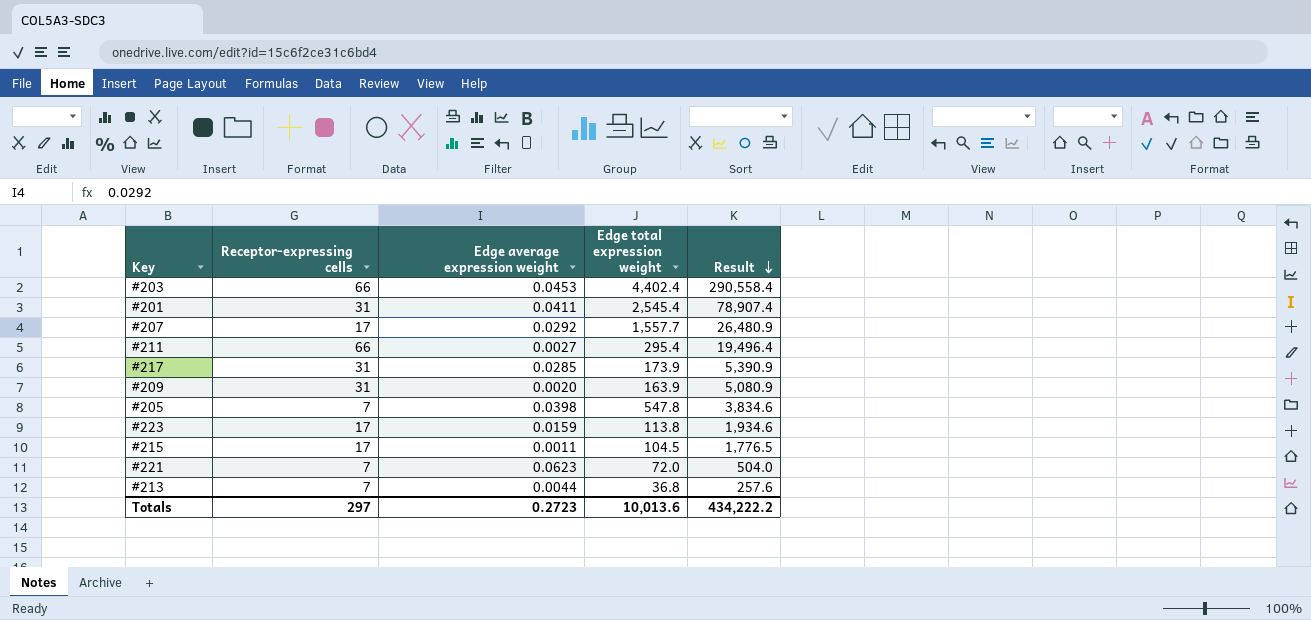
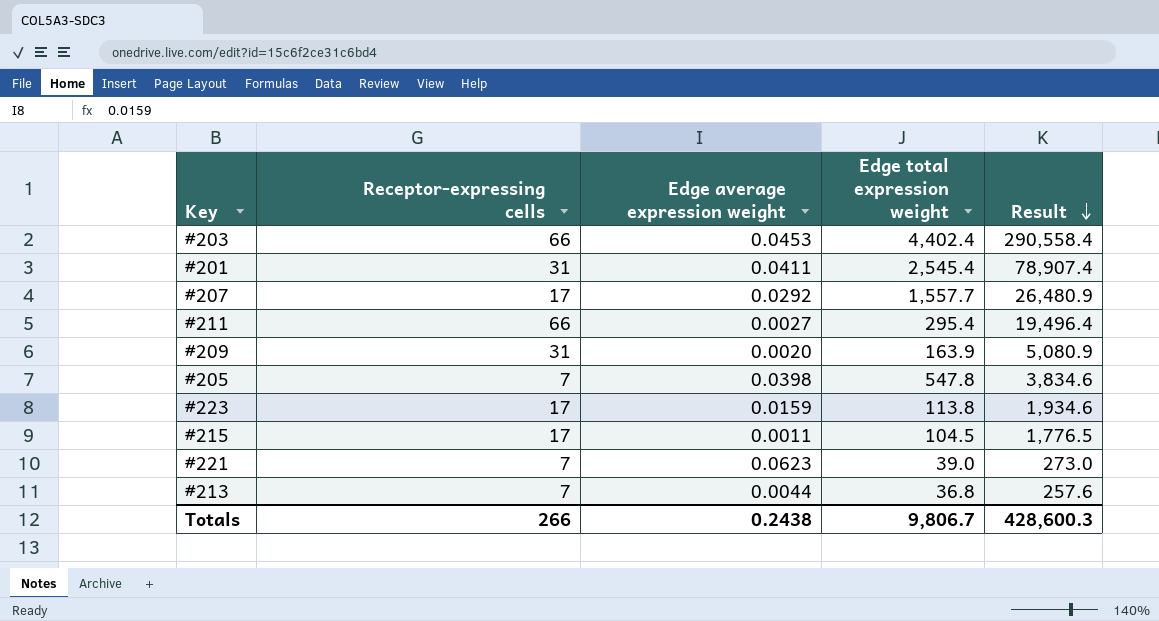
row #217: 31 | 0.0285 | 173.9 | 5,390.9 -> none
#221 | Edge total expression weight: 72.0 -> 39.0
#221 | Result: 504.0 -> 273.0
Totals | Receptor-expressing cells: 297 -> 266
Totals | Edge average expression weight: 0.2723 -> 0.2438
Totals | Edge total expression weight: 10,013.6 -> 9,806.7
Totals | Result: 434,222.2 -> 428,600.3

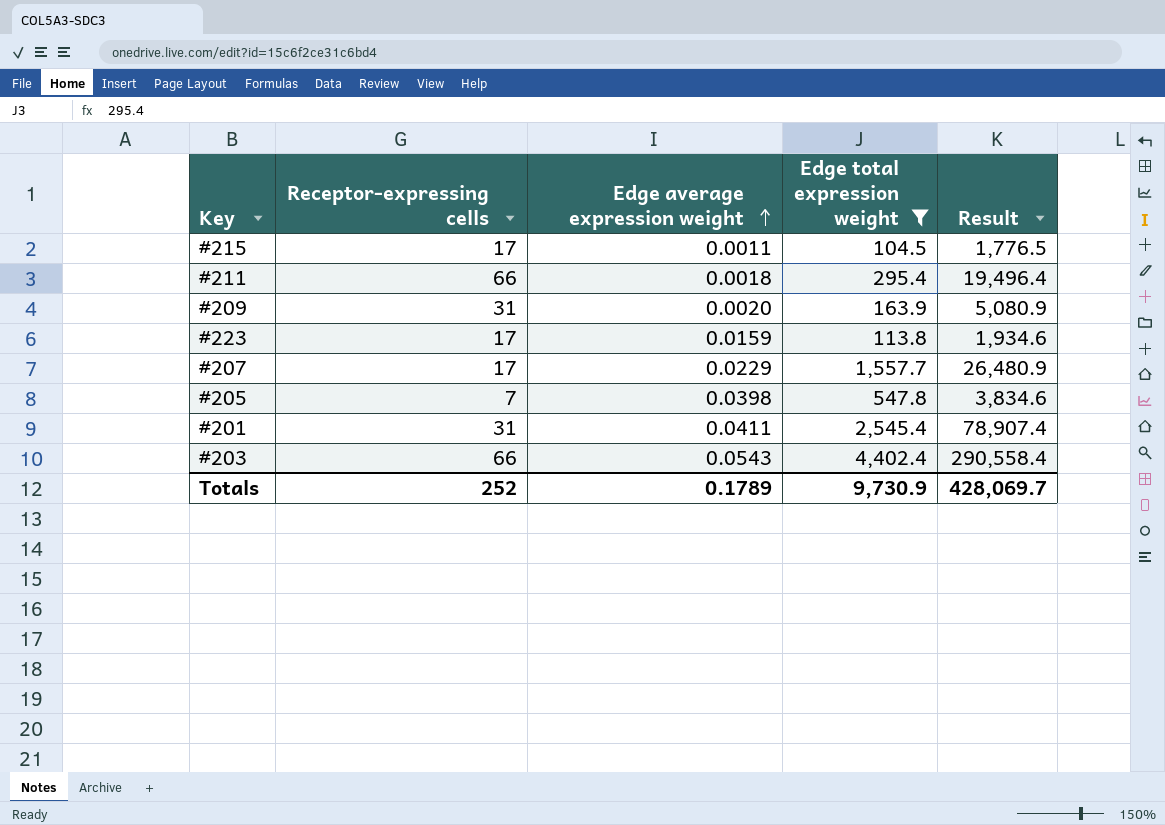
filter: none -> Edge total expression weight >= 104.5
row order: Result descending -> Edge average expression weight ascending
#211 | Edge average expression weight: 0.0027 -> 0.0018
#207 | Edge average expression weight: 0.0292 -> 0.0229
#203 | Edge average expression weight: 0.0453 -> 0.0543
Totals | Receptor-expressing cells: 266 -> 252
Totals | Edge average expression weight: 0.2438 -> 0.1789
Totals | Edge total expression weight: 9,806.7 -> 9,730.9
Totals | Result: 428,600.3 -> 428,069.7

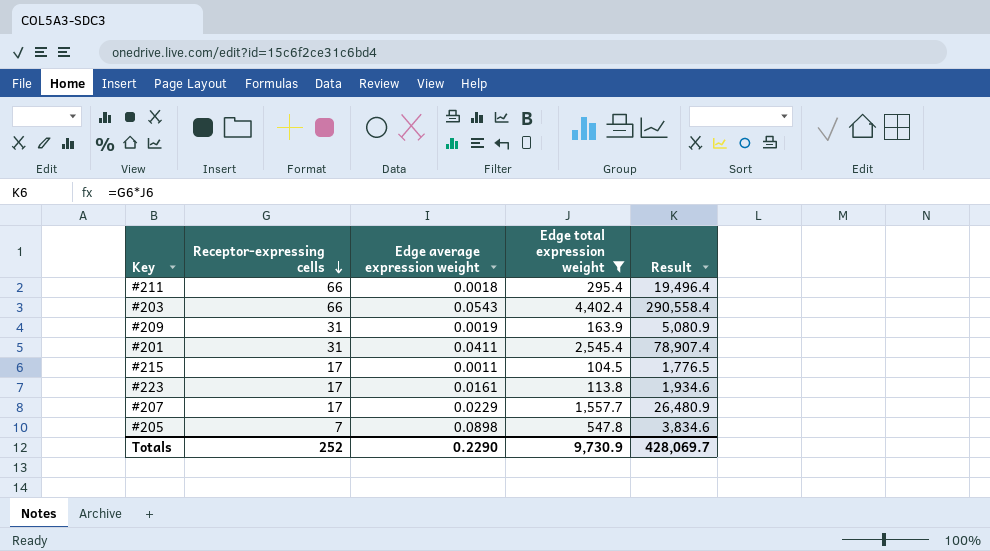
row order: Edge average expression weight ascending -> Receptor-expressing cells descending
#209 | Edge average expression weight: 0.0020 -> 0.0019
#223 | Edge average expression weight: 0.0159 -> 0.0161
#205 | Edge average expression weight: 0.0398 -> 0.0898
Totals | Edge average expression weight: 0.1789 -> 0.2290

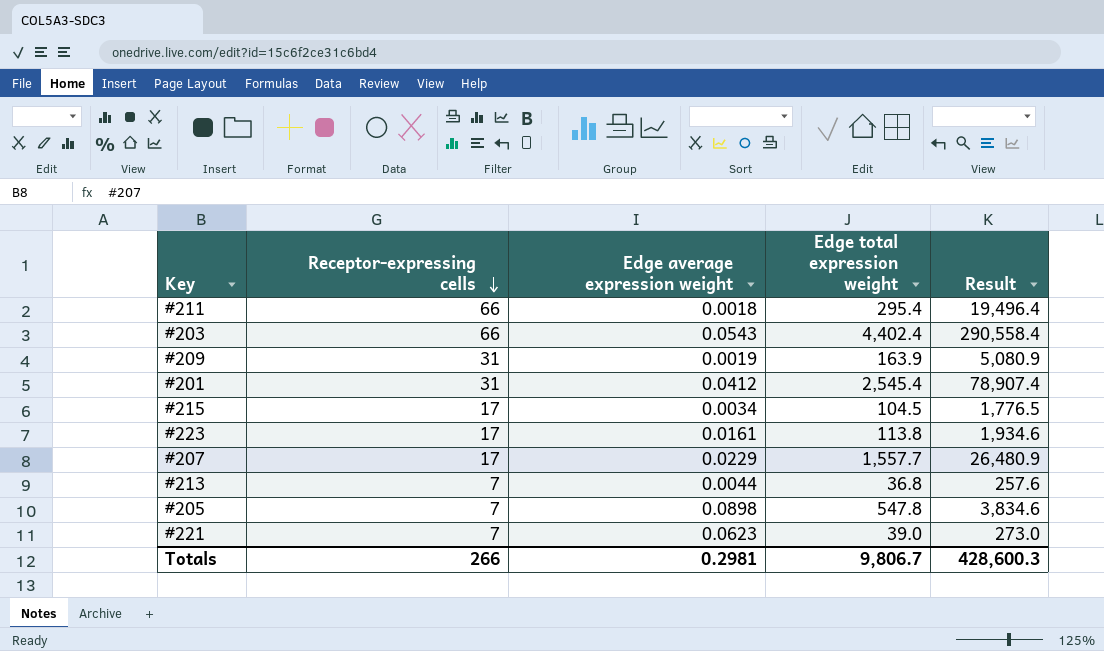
filter: Edge total expression weight >= 104.5 -> none
#201 | Edge average expression weight: 0.0411 -> 0.0412
#215 | Edge average expression weight: 0.0011 -> 0.0034
Totals | Receptor-expressing cells: 252 -> 266
Totals | Edge average expression weight: 0.2290 -> 0.2981
Totals | Edge total expression weight: 9,730.9 -> 9,806.7
Totals | Result: 428,069.7 -> 428,600.3

